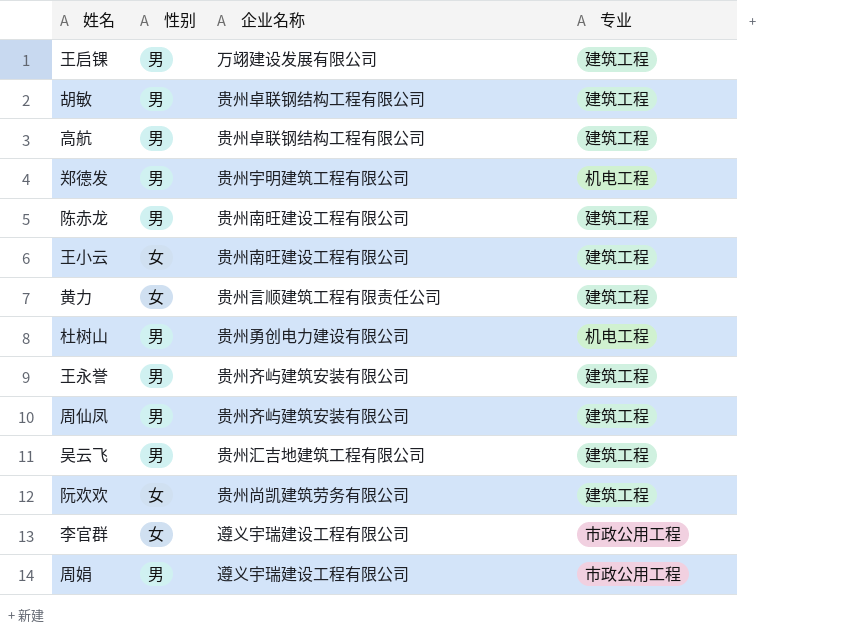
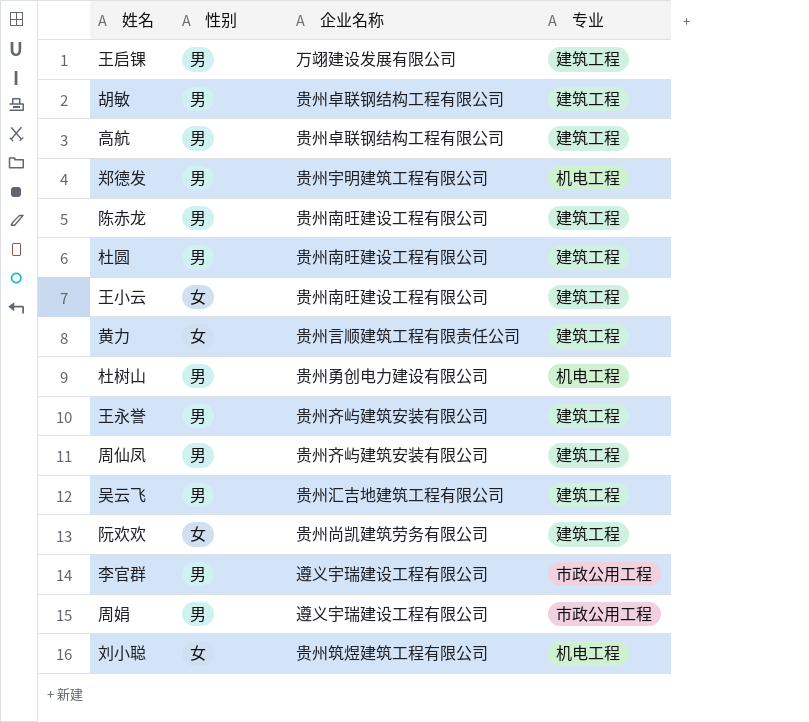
row 杜圆: none -> 男 | 贵州南旺建设工程有限公司 | 建筑工程
李官群 | 性别: 女 -> 男
row 刘小聪: none -> 女 | 贵州筑煜建筑工程有限公司 | 机电工程

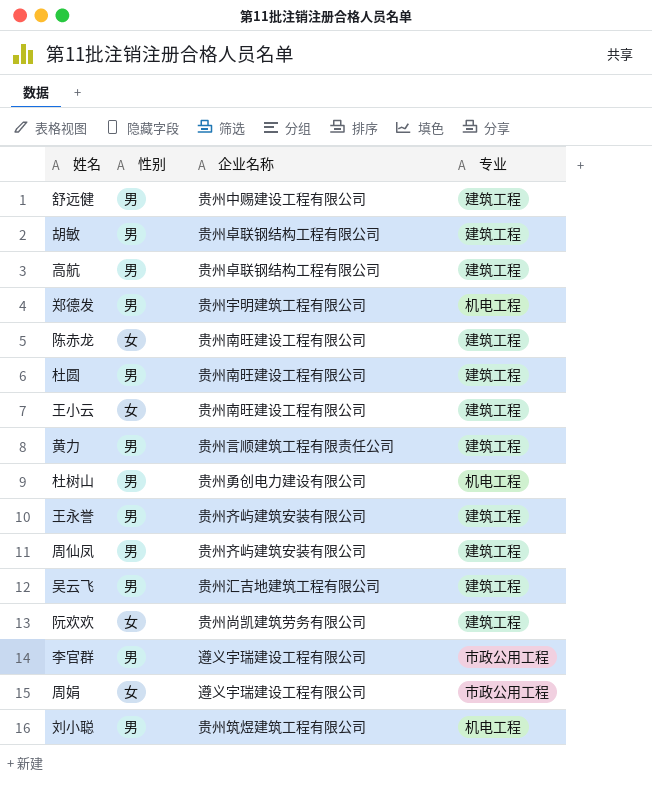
row 王启锞: 男 | 万翊建设发展有限公司 | 建筑工程 -> none
row 舒远健: none -> 男 | 贵州中赐建设工程有限公司 | 建筑工程
陈赤龙 | 性别: 男 -> 女
黄力 | 性别: 女 -> 男
周娟 | 性别: 男 -> 女
刘小聪 | 性别: 女 -> 男

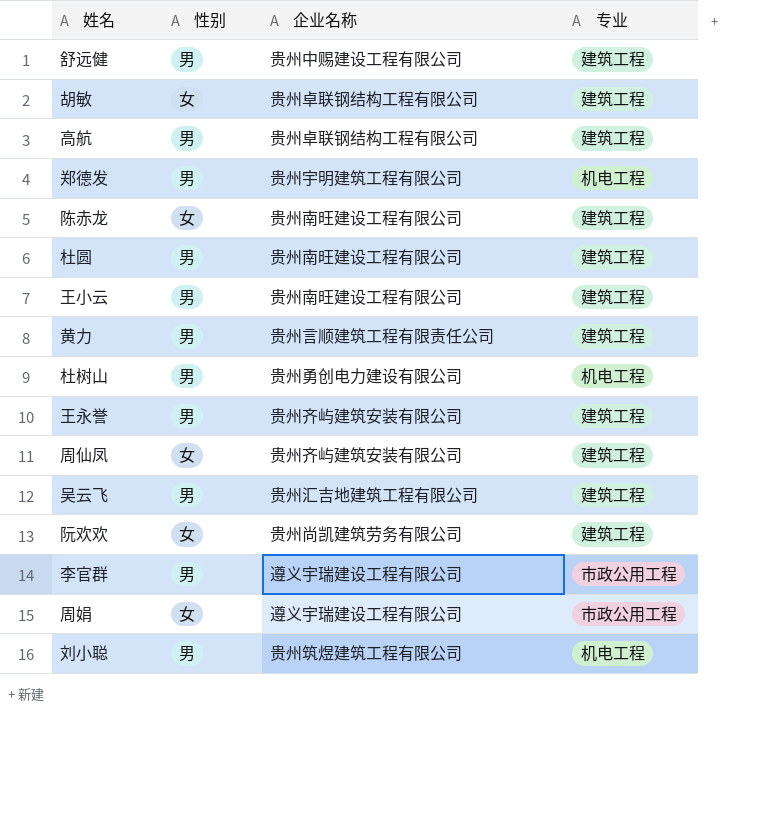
胡敏 | 性别: 男 -> 女
王小云 | 性别: 女 -> 男
周仙凤 | 性别: 男 -> 女

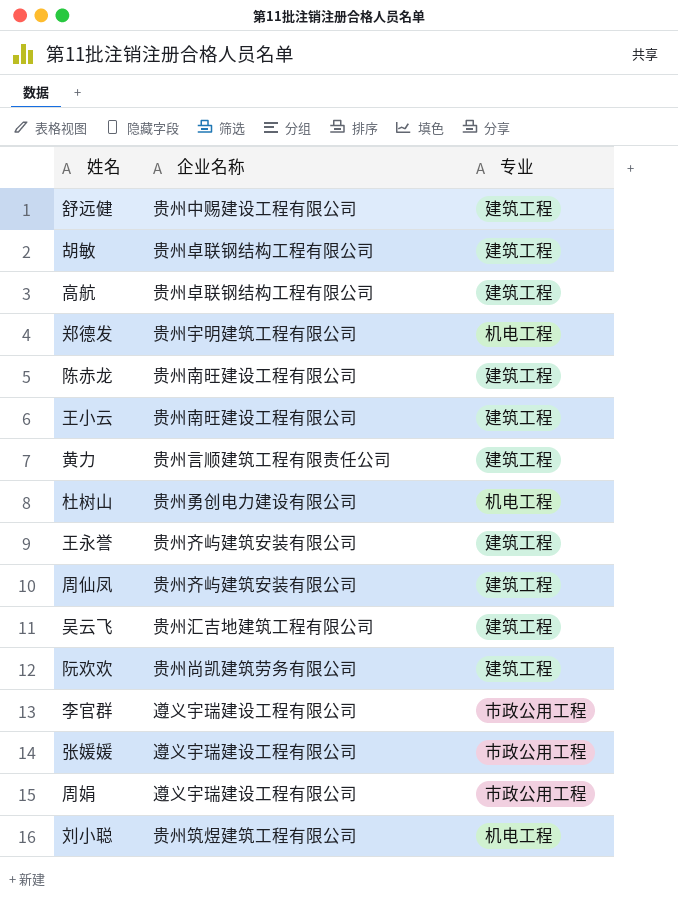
column 性别 | position: 2 -> none
row 杜圆: 男 | 贵州南旺建设工程有限公司 | 建筑工程 -> none
row 张媛媛: none -> 遵义宇瑞建设工程有限公司 | 市政公用工程

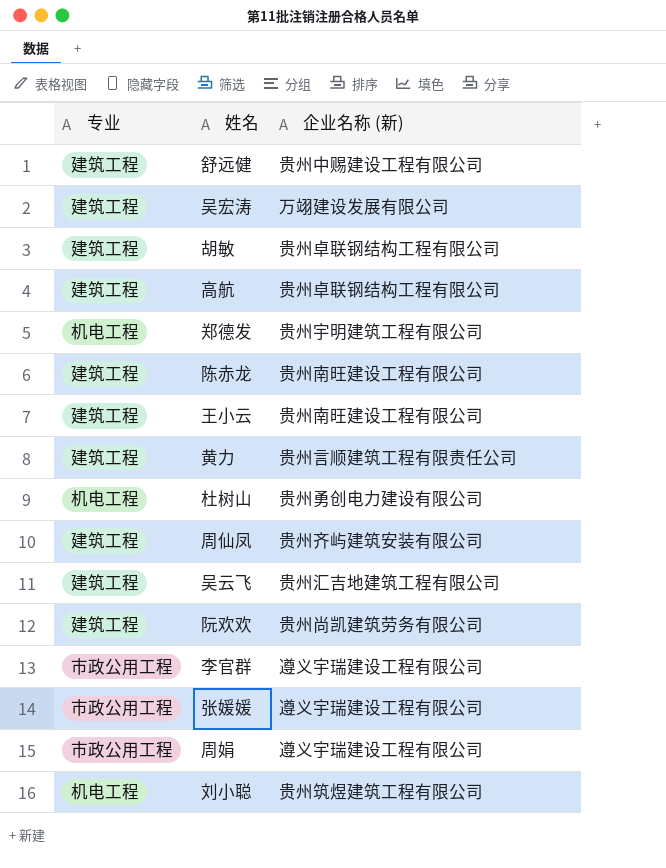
column 专业 | position: 3 -> 1
column name: 企业名称 -> 企业名称 (新)
row 王永誉: 贵州齐屿建筑安装有限公司 | 建筑工程 -> none
row 吴宏涛: none -> 建筑工程 | 万翊建设发展有限公司

